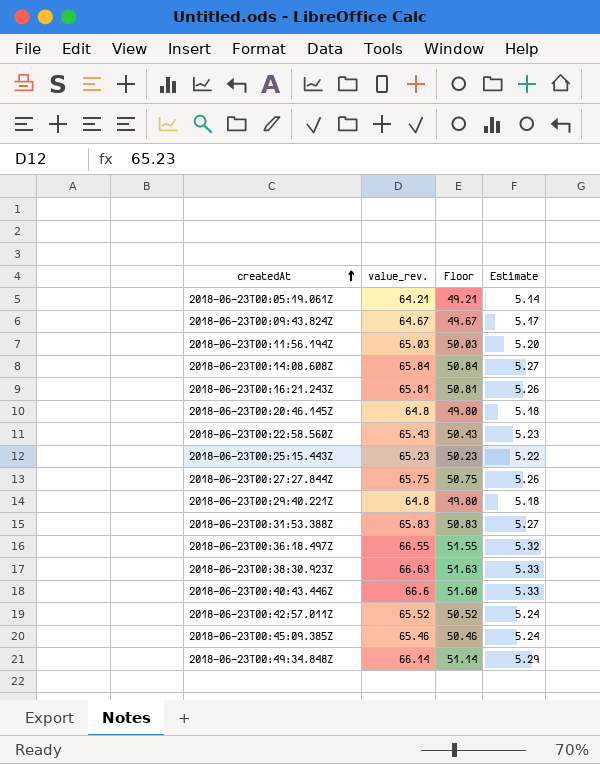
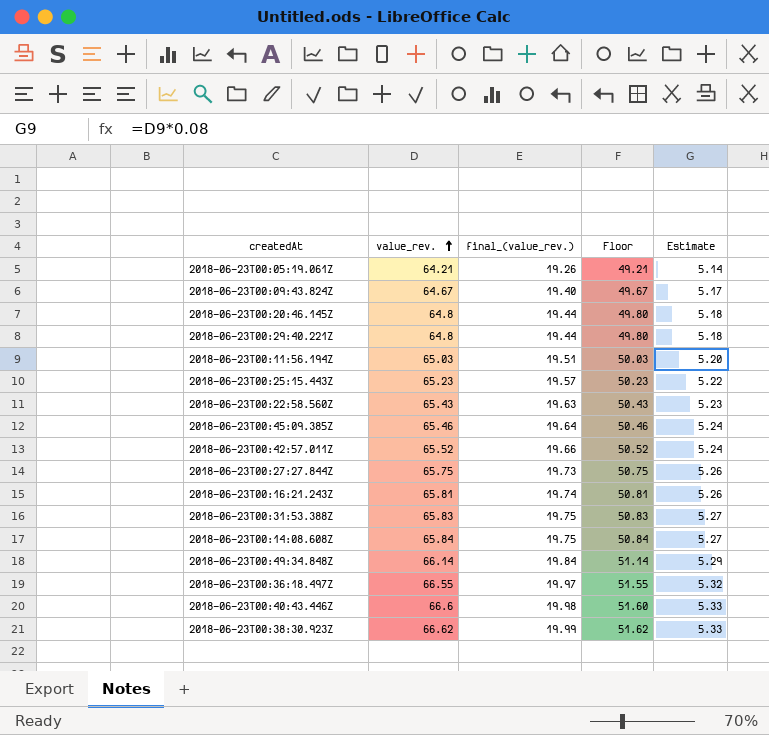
row order: createdAt ascending -> value_rev. ascending
column final_(value_rev.) | formula: none -> [value_rev.] * 0.3
2018-06-23T00:38:30.923Z | value_rev.: 66.63 -> 66.62
2018-06-23T00:38:30.923Z | Floor: 51.63 -> 51.62

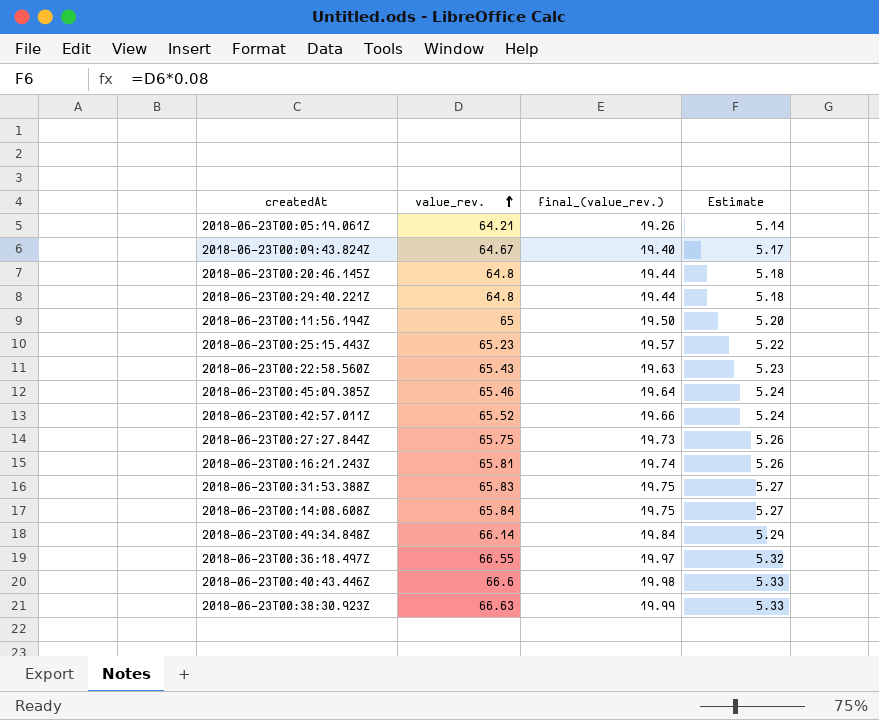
column Floor | formula: [value_rev.] - 15 -> none
2018-06-23T00:11:56.194Z | value_rev.: 65.03 -> 65
2018-06-23T00:11:56.194Z | final_(value_rev.): 19.51 -> 19.50
2018-06-23T00:38:30.923Z | value_rev.: 66.62 -> 66.63

